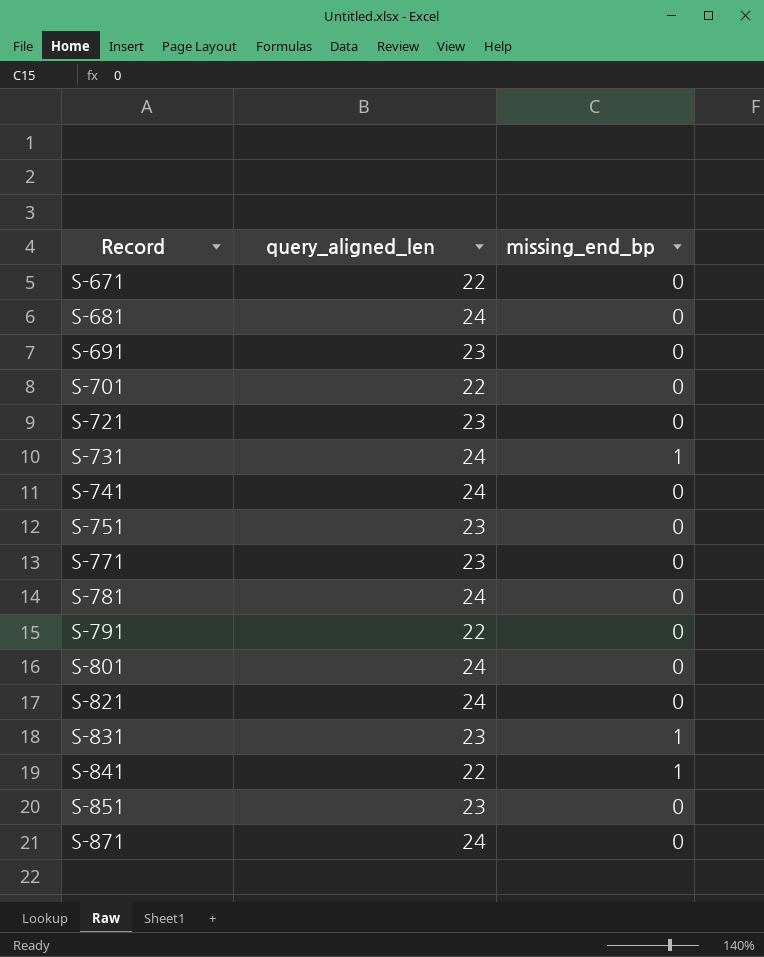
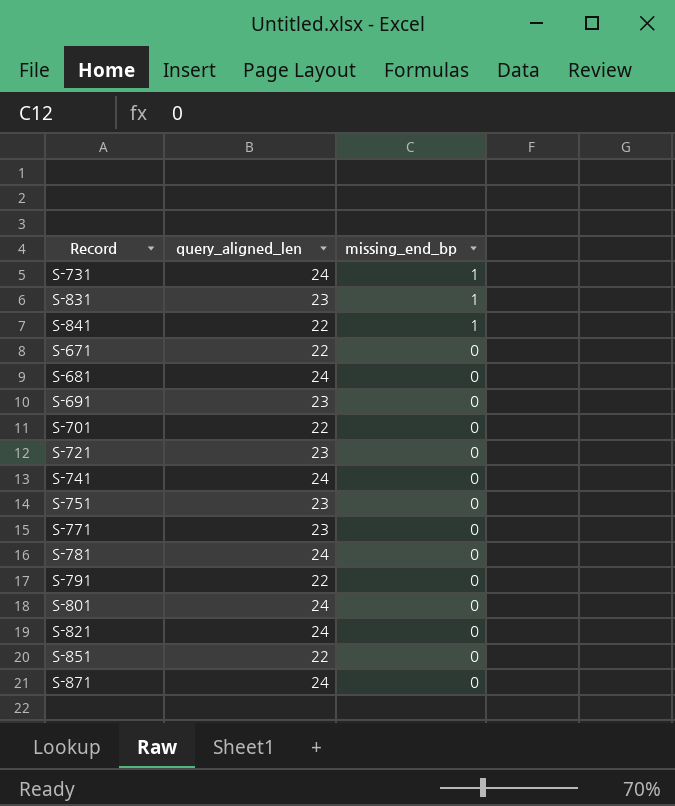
row order: Record ascending -> missing_end_bp descending
S-851 | query_aligned_len: 23 -> 22

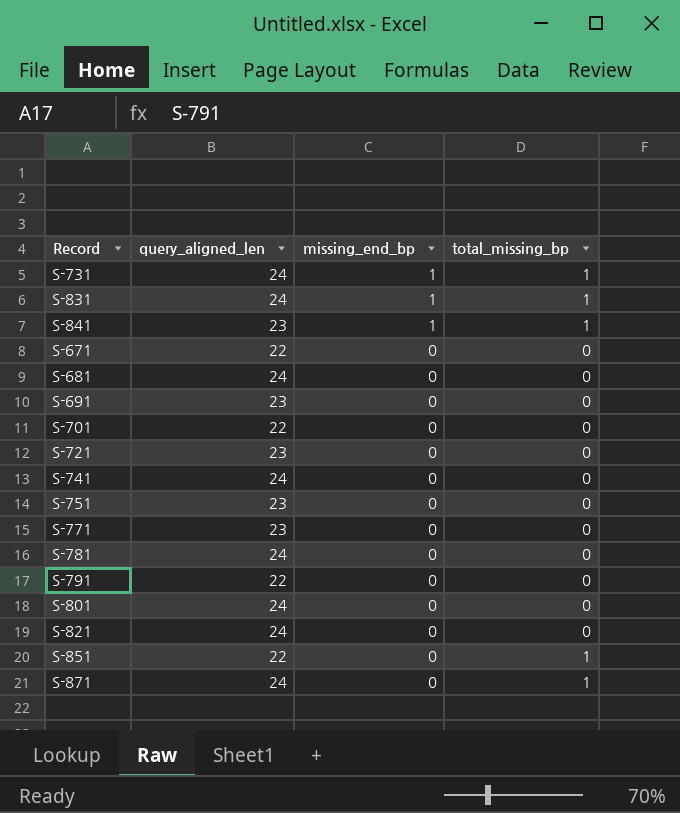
column total_missing_bp | position: none -> 4
S-831 | query_aligned_len: 23 -> 24
S-841 | query_aligned_len: 22 -> 23

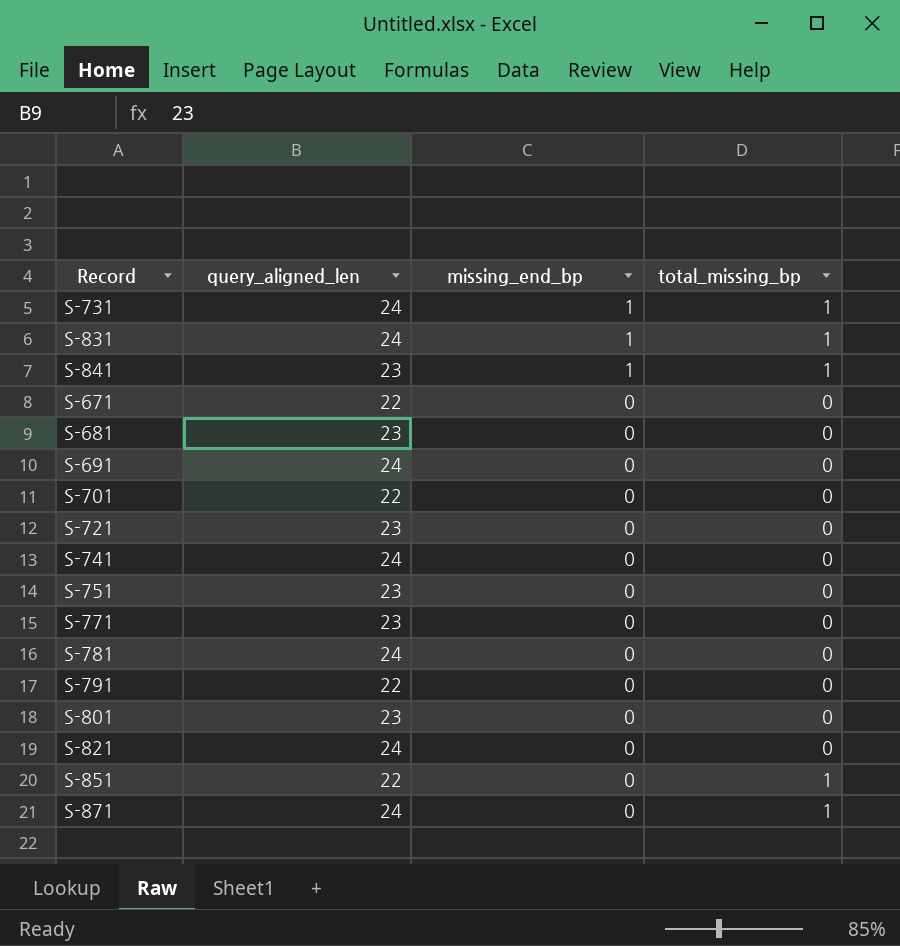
S-681 | query_aligned_len: 24 -> 23
S-691 | query_aligned_len: 23 -> 24
S-801 | query_aligned_len: 24 -> 23

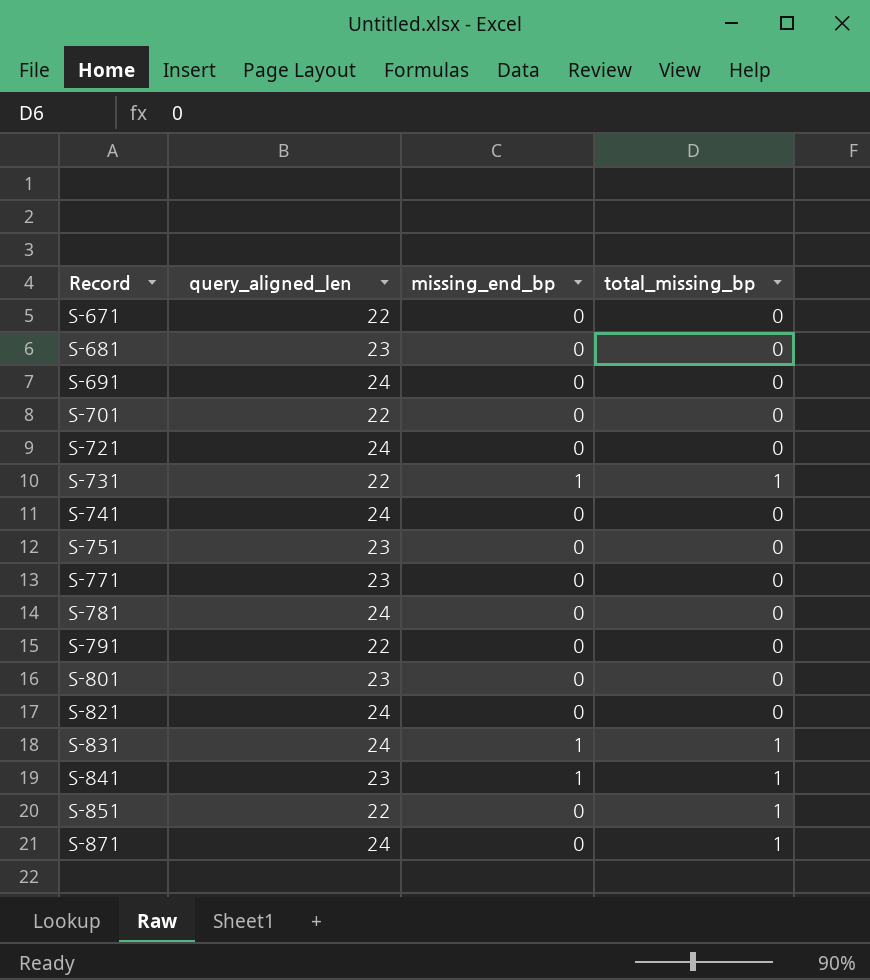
row order: missing_end_bp descending -> Record ascending
S-721 | query_aligned_len: 23 -> 24
S-731 | query_aligned_len: 24 -> 22

